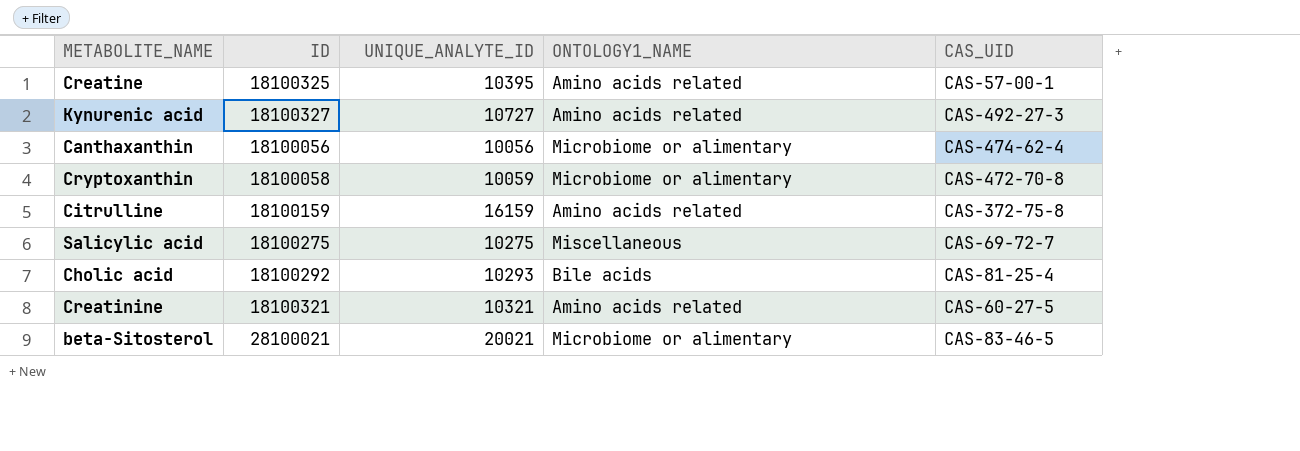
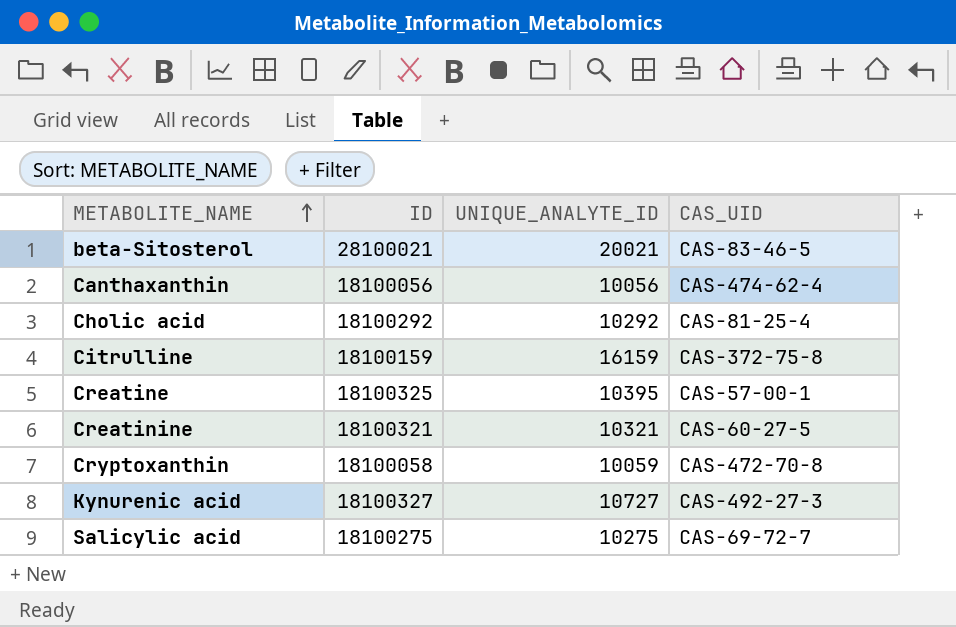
row order: none -> METABOLITE_NAME ascending
column ONTOLOGY1_NAME | position: 4 -> none
Cholic acid | UNIQUE_ANALYTE_ID: 10293 -> 10292

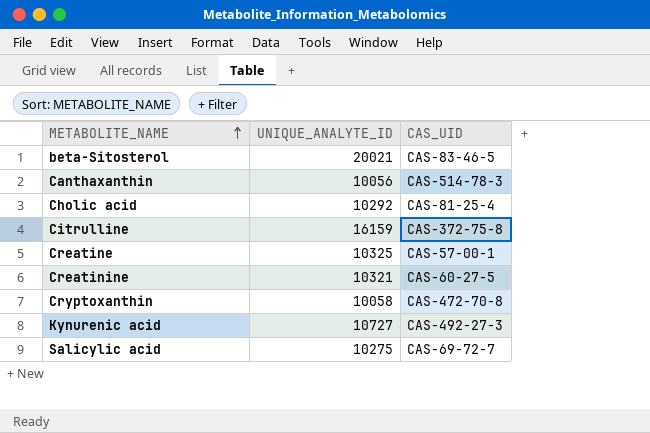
column ID | position: 2 -> none
Canthaxanthin | CAS_UID: CAS-474-62-4 -> CAS-514-78-3
Creatine | UNIQUE_ANALYTE_ID: 10395 -> 10325
Cryptoxanthin | UNIQUE_ANALYTE_ID: 10059 -> 10058

